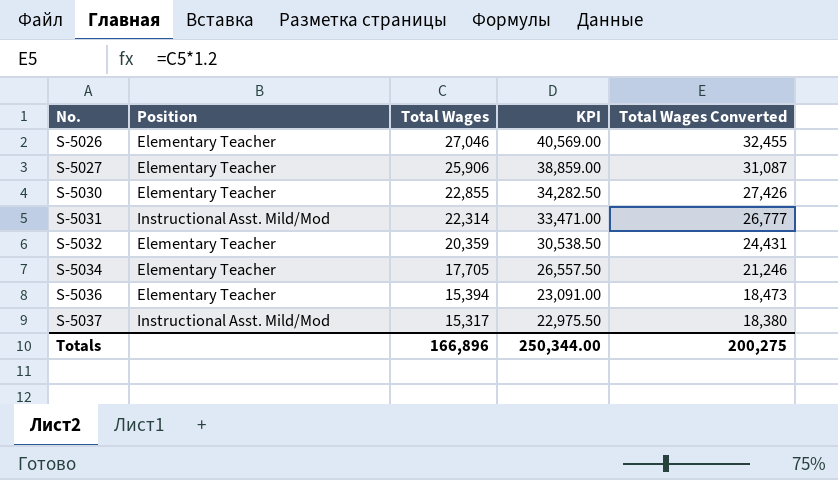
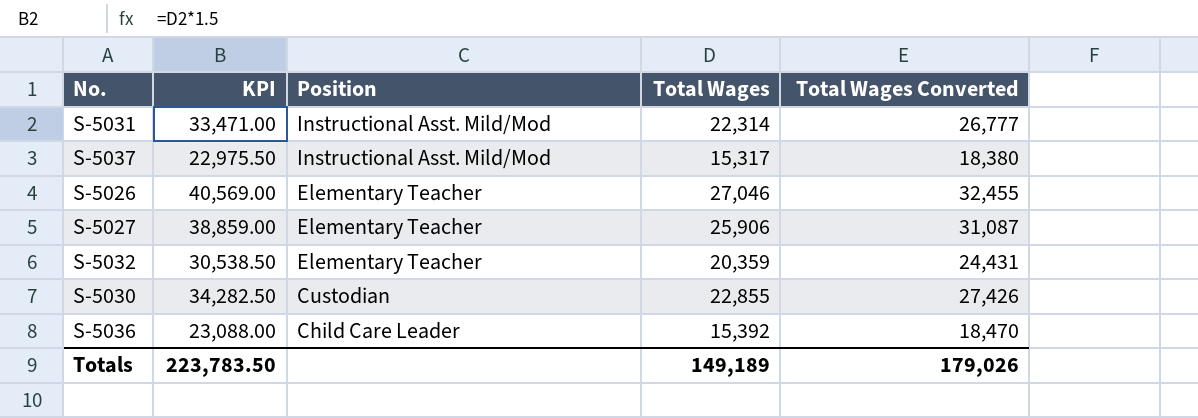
row order: No. ascending -> Position descending
column KPI | position: 4 -> 2
row S-5034: Elementary Teacher | 17,705 | 26,557.50 | 21,246 -> none
S-5030 | Position: Elementary Teacher -> Custodian
S-5036 | KPI: 23,091.00 -> 23,088.00
S-5036 | Position: Elementary Teacher -> Child Care Leader
S-5036 | Total Wages: 15,394 -> 15,392
S-5036 | Total Wages Converted: 18,473 -> 18,470
Totals | KPI: 250,344.00 -> 223,783.50
Totals | Total Wages: 166,896 -> 149,189
Totals | Total Wages Converted: 200,275 -> 179,026

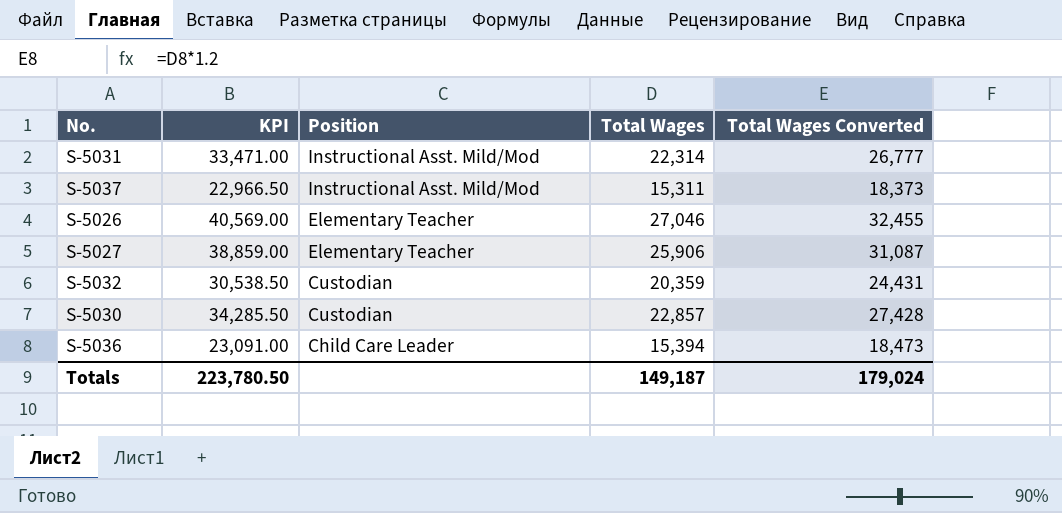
S-5037 | KPI: 22,975.50 -> 22,966.50
S-5037 | Total Wages: 15,317 -> 15,311
S-5037 | Total Wages Converted: 18,380 -> 18,373
S-5032 | Position: Elementary Teacher -> Custodian
S-5030 | KPI: 34,282.50 -> 34,285.50
S-5030 | Total Wages: 22,855 -> 22,857
S-5030 | Total Wages Converted: 27,426 -> 27,428
S-5036 | KPI: 23,088.00 -> 23,091.00
S-5036 | Total Wages: 15,392 -> 15,394
S-5036 | Total Wages Converted: 18,470 -> 18,473
Totals | KPI: 223,783.50 -> 223,780.50
Totals | Total Wages: 149,189 -> 149,187
Totals | Total Wages Converted: 179,026 -> 179,024

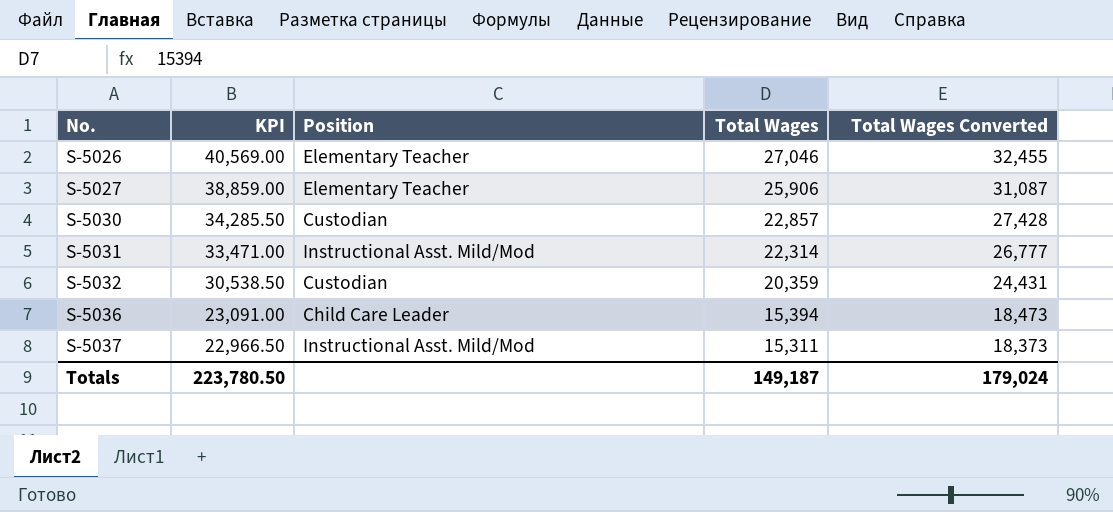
row order: Position descending -> No. ascending

